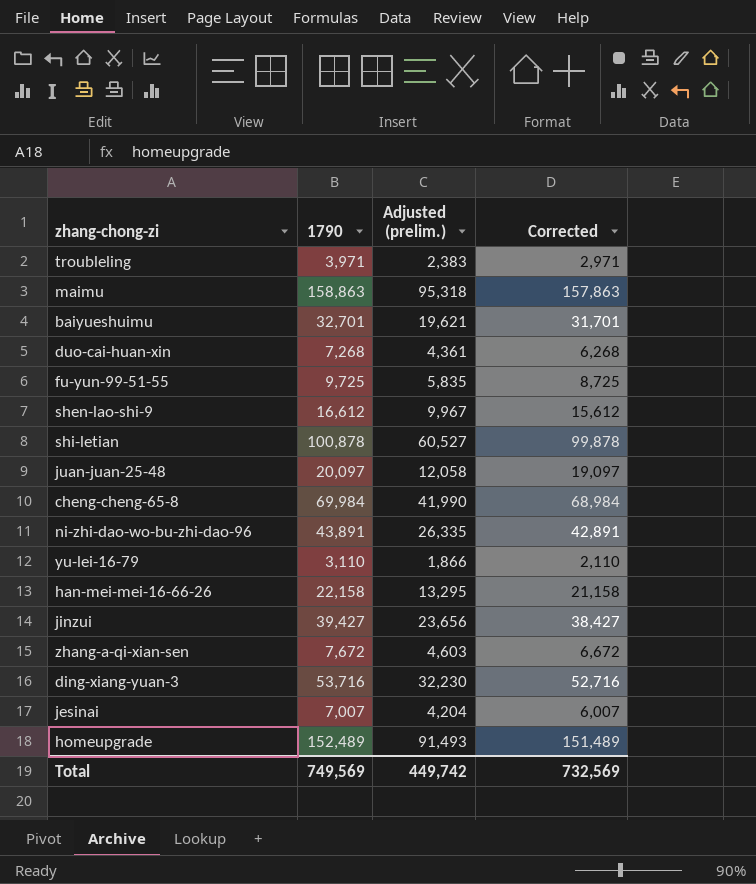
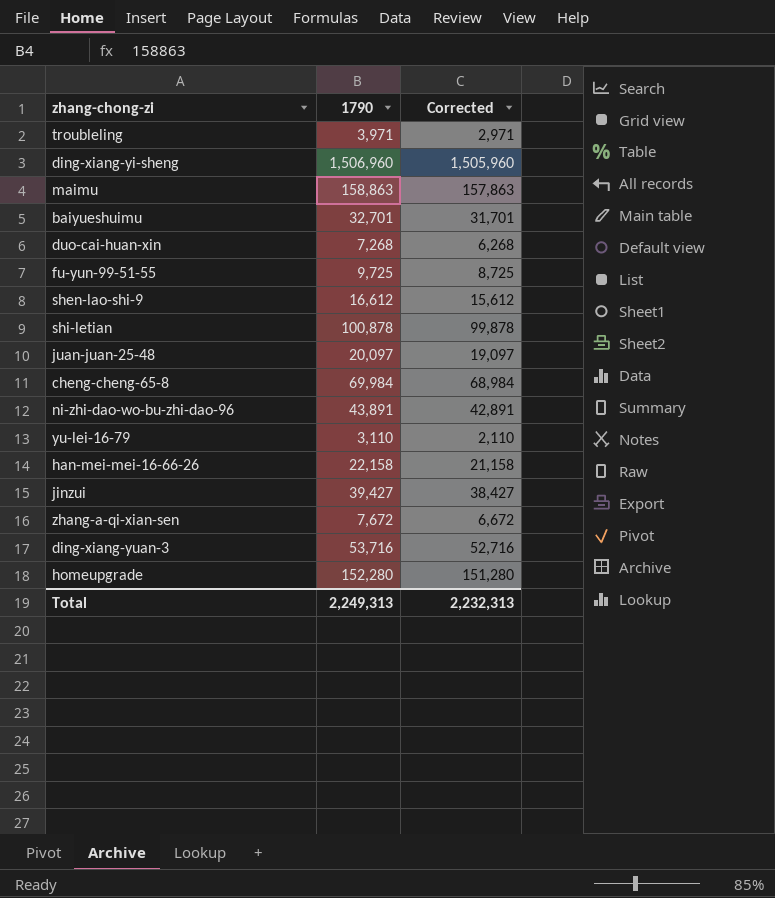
column Adjusted (prelim.) | formula: [1790] * 0.6 -> none
row jesinai: 7,007 | 4,204 | 6,007 -> none
row ding-xiang-yi-sheng: none -> 1,506,960 | 1,505,960
homeupgrade | 1790: 152,489 -> 152,280
homeupgrade | Corrected: 151,489 -> 151,280
Total | 1790: 749,569 -> 2,249,313
Total | Corrected: 732,569 -> 2,232,313

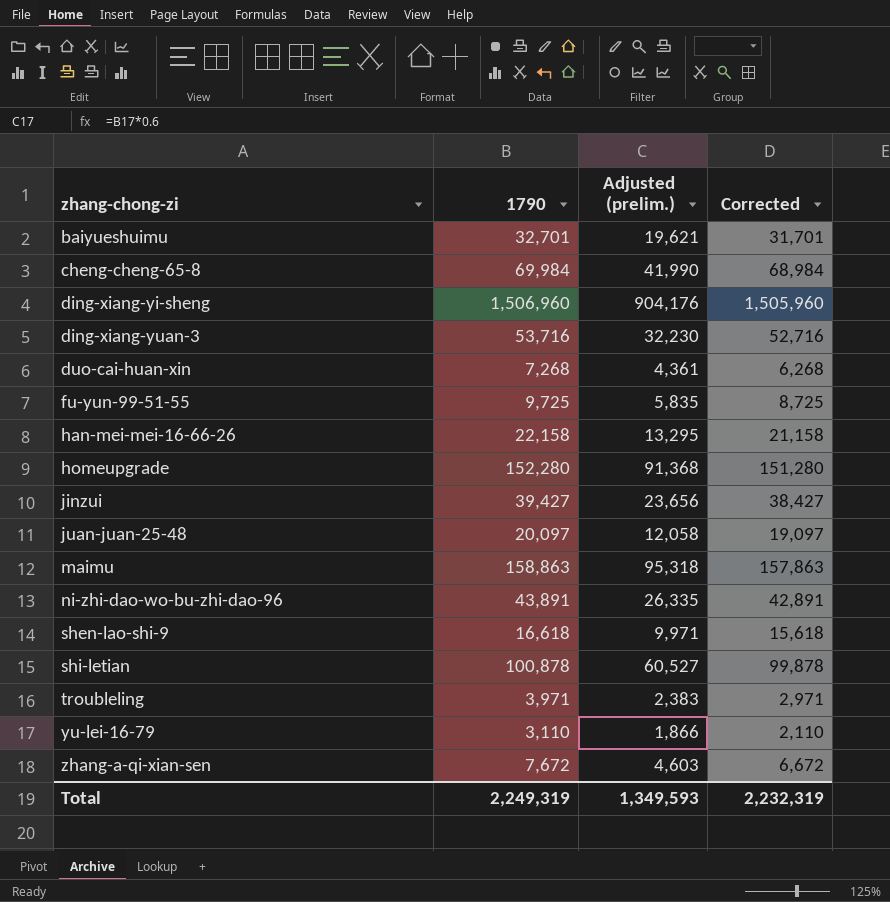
row order: none -> zhang-chong-zi ascending
column Adjusted (prelim.) | formula: none -> [1790] * 0.6
shen-lao-shi-9 | 1790: 16,612 -> 16,618
shen-lao-shi-9 | Corrected: 15,612 -> 15,618
Total | 1790: 2,249,313 -> 2,249,319
Total | Corrected: 2,232,313 -> 2,232,319

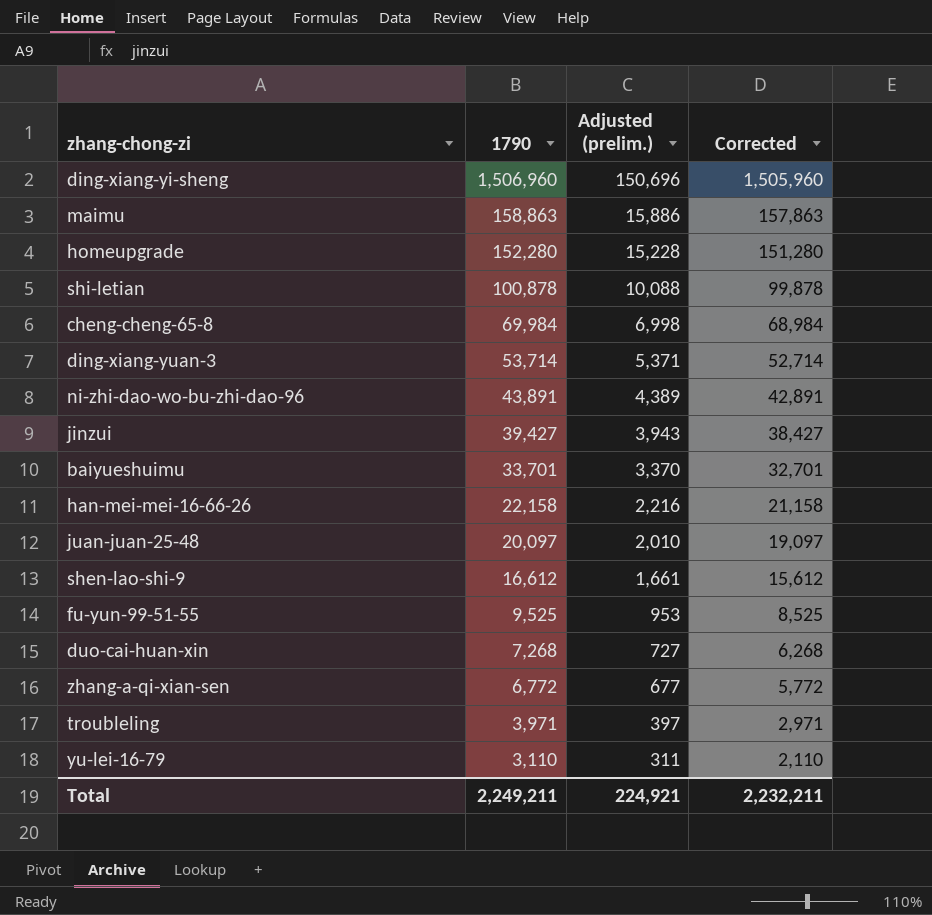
row order: zhang-chong-zi ascending -> 1790 descending
column Adjusted (prelim.) | formula: [1790] * 0.6 -> [1790] * 0.1
ding-xiang-yuan-3 | 1790: 53,716 -> 53,714
ding-xiang-yuan-3 | Corrected: 52,716 -> 52,714
baiyueshuimu | 1790: 32,701 -> 33,701
baiyueshuimu | Corrected: 31,701 -> 32,701
shen-lao-shi-9 | 1790: 16,618 -> 16,612
shen-lao-shi-9 | Corrected: 15,618 -> 15,612
fu-yun-99-51-55 | 1790: 9,725 -> 9,525
fu-yun-99-51-55 | Corrected: 8,725 -> 8,525
zhang-a-qi-xian-sen | 1790: 7,672 -> 6,772
zhang-a-qi-xian-sen | Corrected: 6,672 -> 5,772
Total | 1790: 2,249,319 -> 2,249,211
Total | Adjusted (prelim.): 1,349,593 -> 224,921
Total | Corrected: 2,232,319 -> 2,232,211

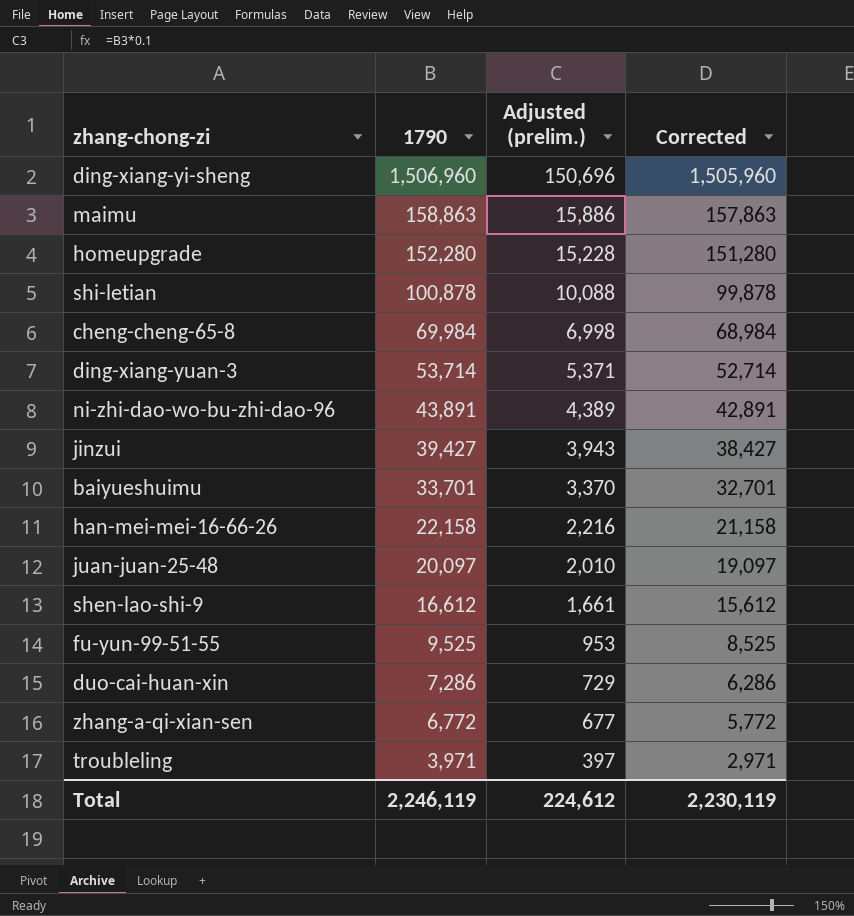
row yu-lei-16-79: 3,110 | 311 | 2,110 -> none
duo-cai-huan-xin | 1790: 7,268 -> 7,286
duo-cai-huan-xin | Adjusted (prelim.): 727 -> 729
duo-cai-huan-xin | Corrected: 6,268 -> 6,286
Total | 1790: 2,249,211 -> 2,246,119
Total | Adjusted (prelim.): 224,921 -> 224,612
Total | Corrected: 2,232,211 -> 2,230,119

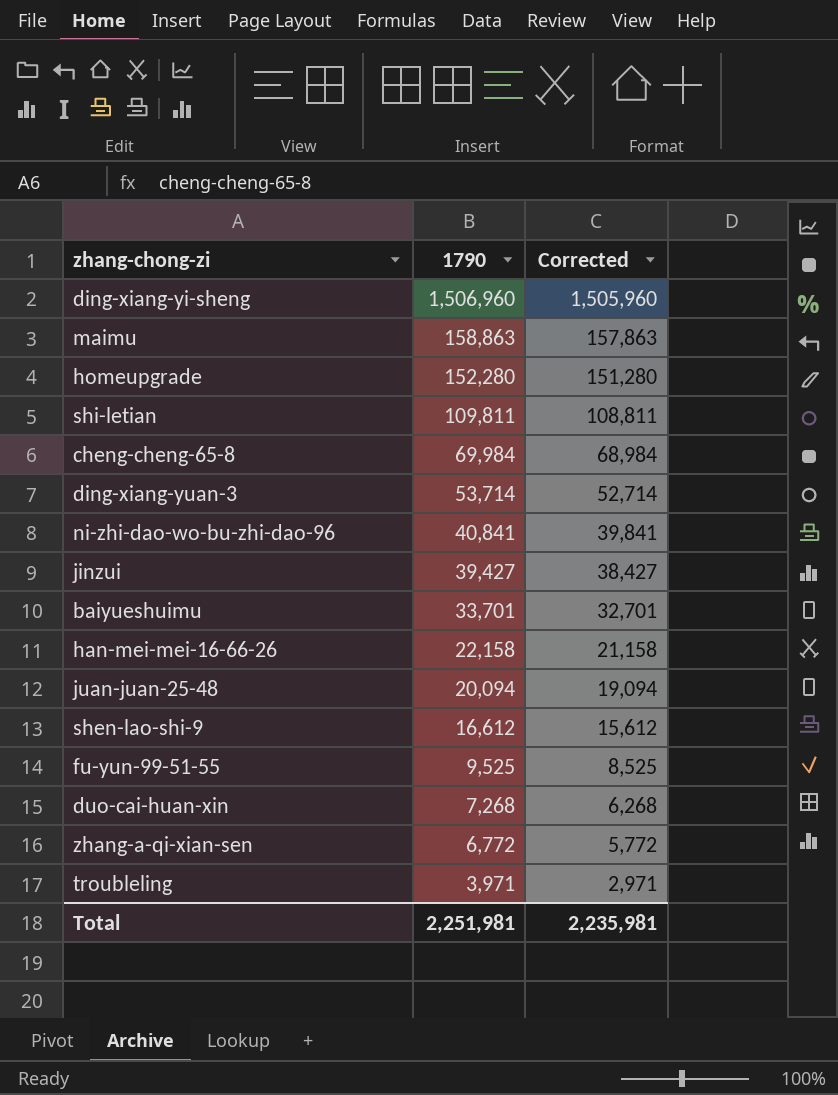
column Adjusted (prelim.) | formula: [1790] * 0.1 -> none
shi-letian | 1790: 100,878 -> 109,811
shi-letian | Corrected: 99,878 -> 108,811
ni-zhi-dao-wo-bu-zhi-dao-96 | 1790: 43,891 -> 40,841
ni-zhi-dao-wo-bu-zhi-dao-96 | Corrected: 42,891 -> 39,841
juan-juan-25-48 | 1790: 20,097 -> 20,094
juan-juan-25-48 | Corrected: 19,097 -> 19,094
duo-cai-huan-xin | 1790: 7,286 -> 7,268
duo-cai-huan-xin | Corrected: 6,286 -> 6,268
Total | 1790: 2,246,119 -> 2,251,981
Total | Corrected: 2,230,119 -> 2,235,981

